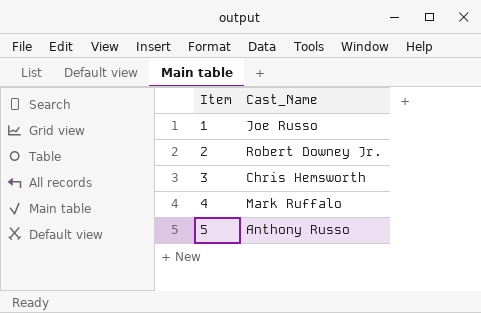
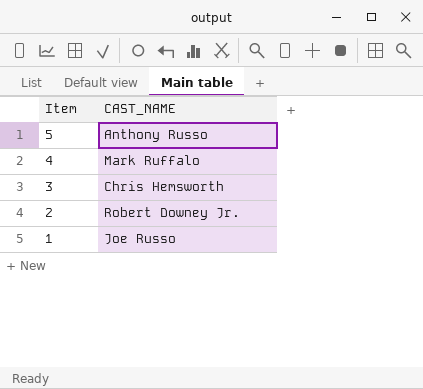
row order: Item ascending -> Item descending
column name: Cast_Name -> CAST_NAME

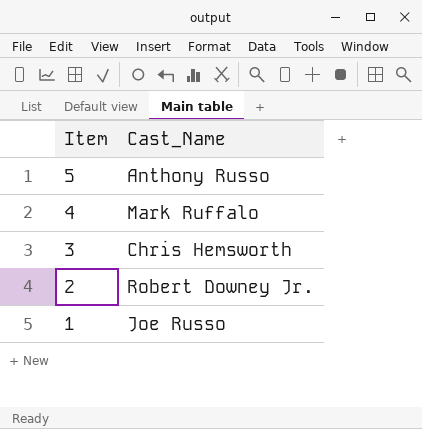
column name: CAST_NAME -> Cast_Name

